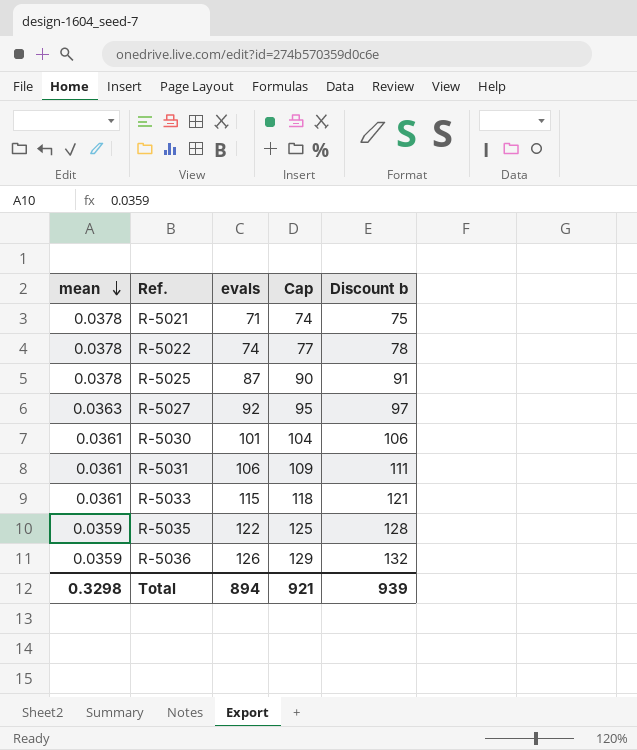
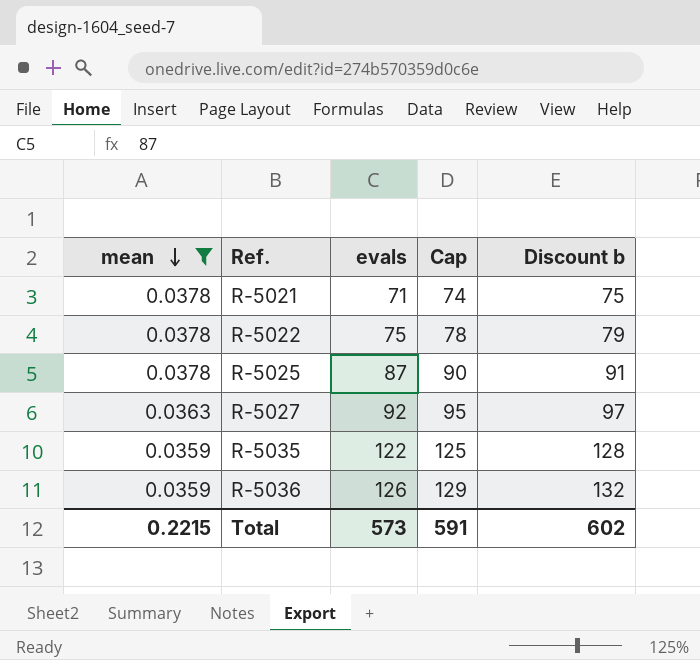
filter: none -> mean != 0.0361
R-5022 | evals: 74 -> 75
R-5022 | Cap: 77 -> 78
R-5022 | Discount b: 78 -> 79
Total | mean: 0.3298 -> 0.2215
Total | evals: 894 -> 573
Total | Cap: 921 -> 591
Total | Discount b: 939 -> 602

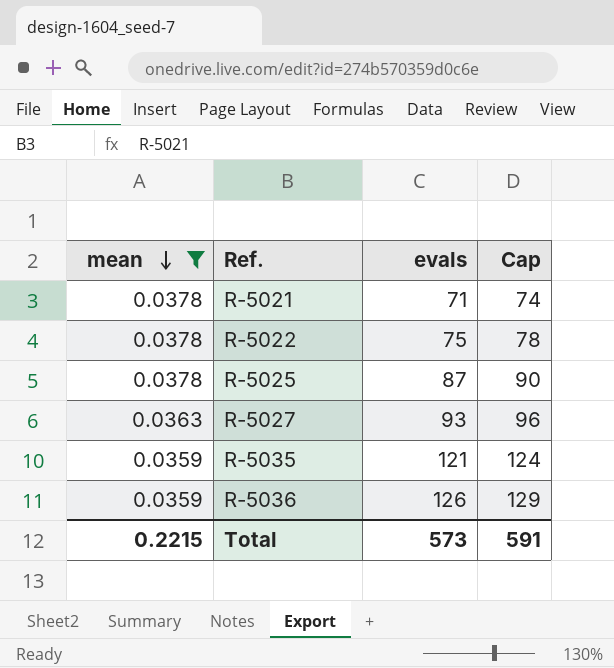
column Discount b | formula: [evals] * 1.05 -> none
R-5027 | evals: 92 -> 93
R-5027 | Cap: 95 -> 96
R-5035 | evals: 122 -> 121
R-5035 | Cap: 125 -> 124

